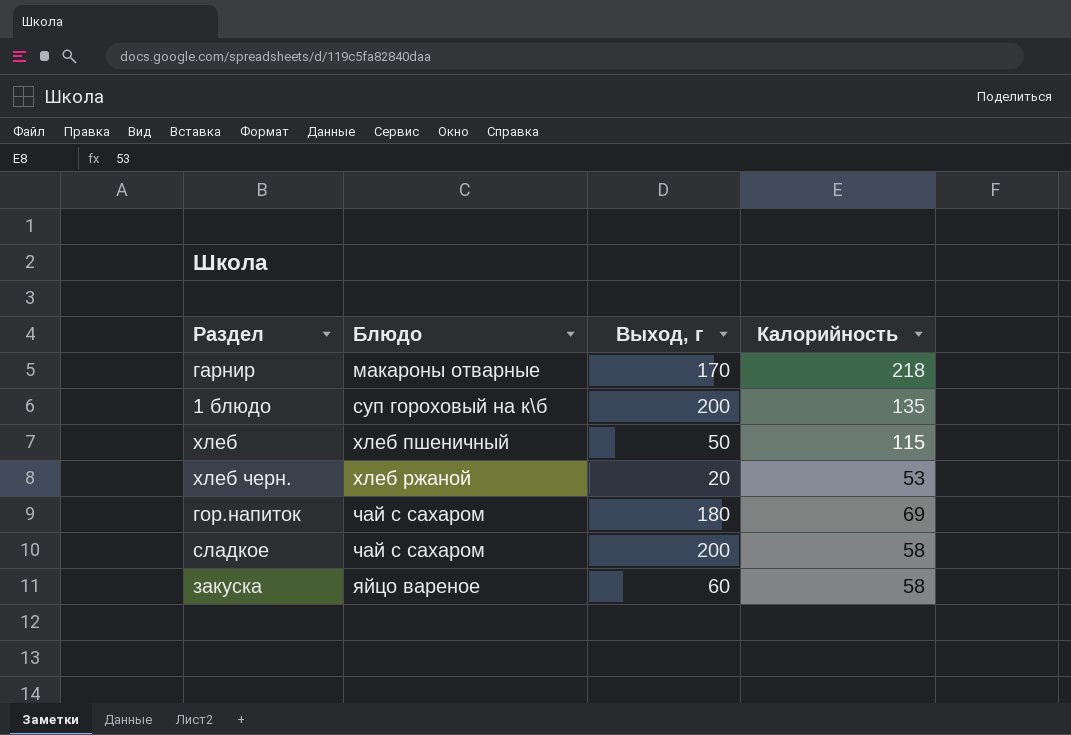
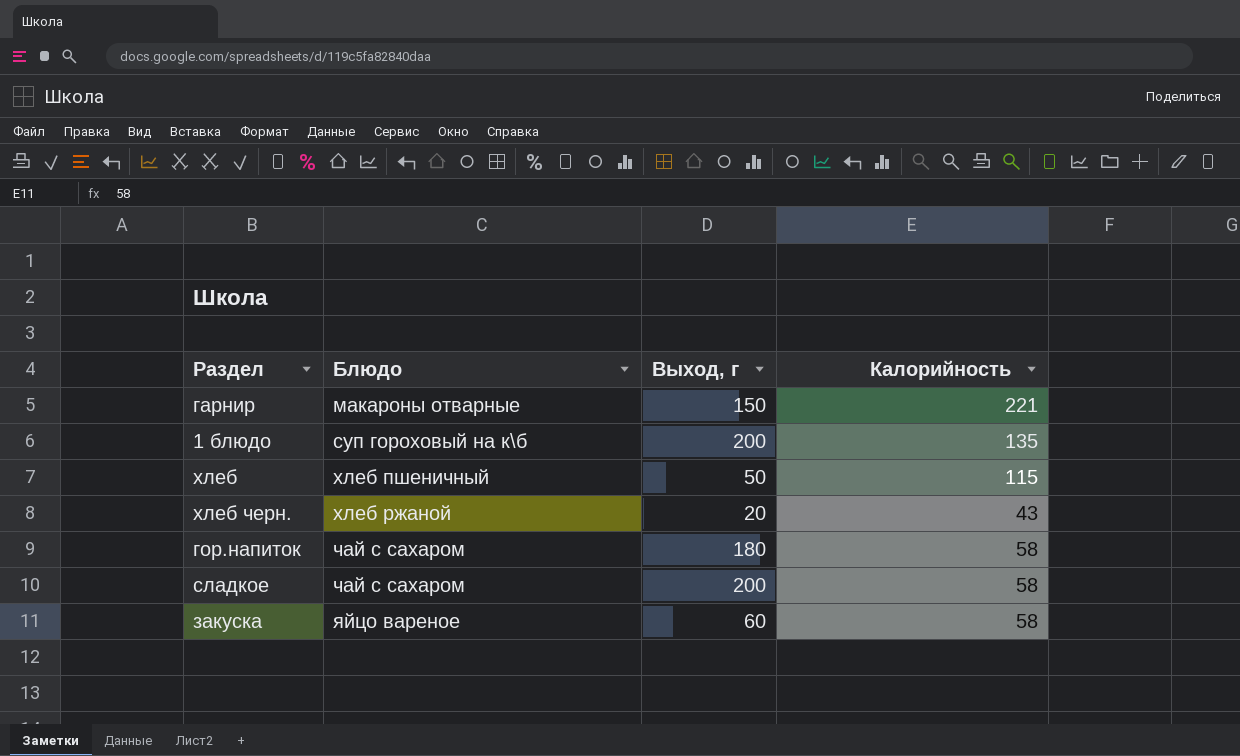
гарнир | Выход, г: 170 -> 150
гарнир | Калорийность: 218 -> 221
хлеб черн. | Калорийность: 53 -> 43
гор.напиток | Калорийность: 69 -> 58

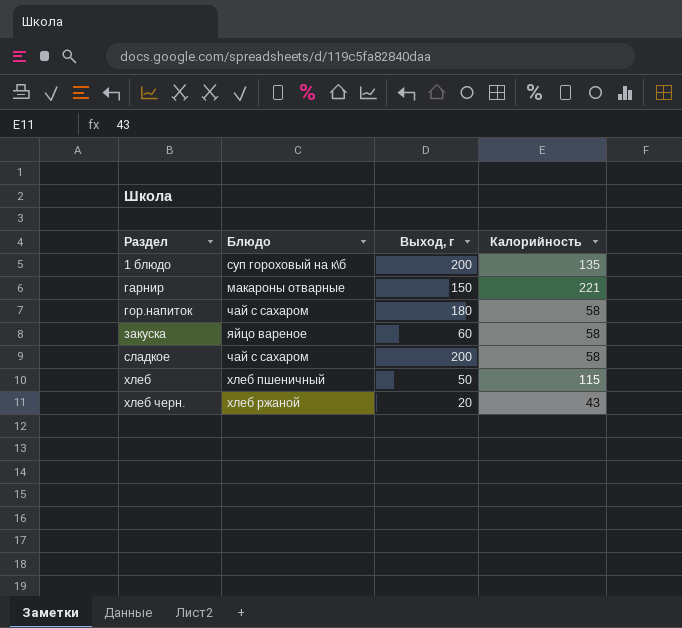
row order: Блюдо ascending -> Раздел ascending

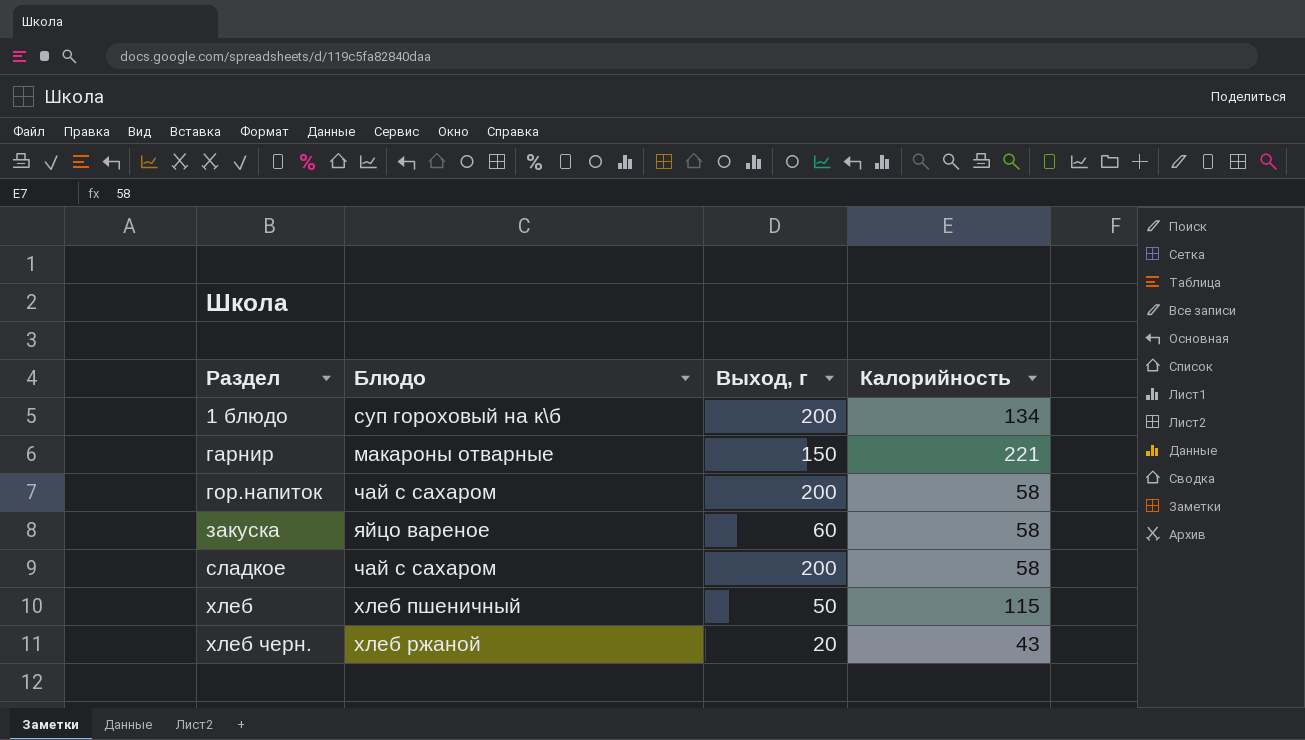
1 блюдо | Калорийность: 135 -> 134
гор.напиток | Выход, г: 180 -> 200

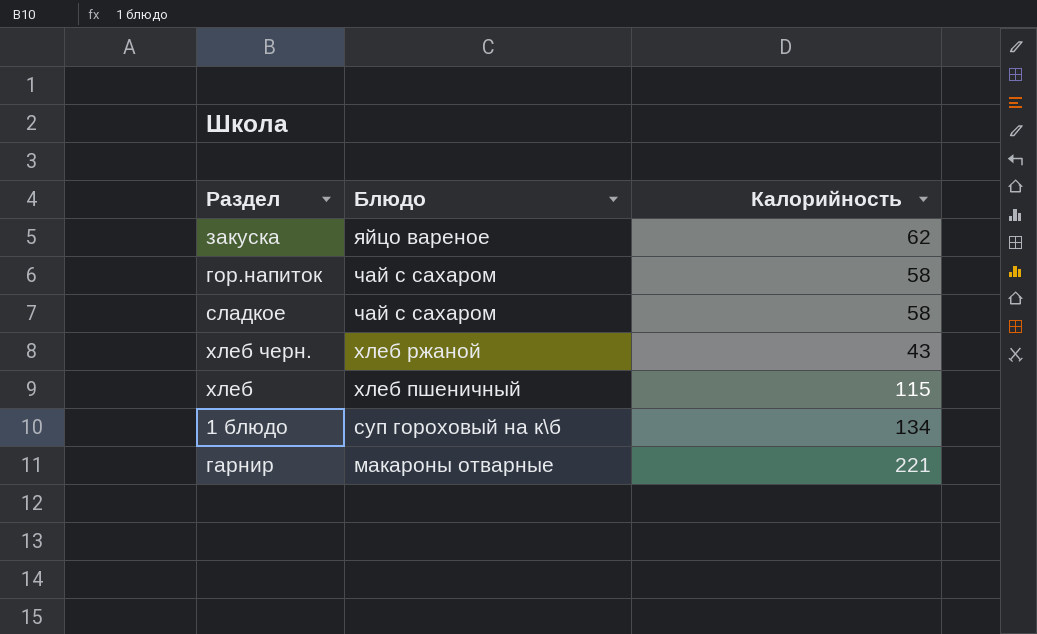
row order: Раздел ascending -> Блюдо descending
column Выход, г | position: 3 -> none
закуска | Калорийность: 58 -> 62

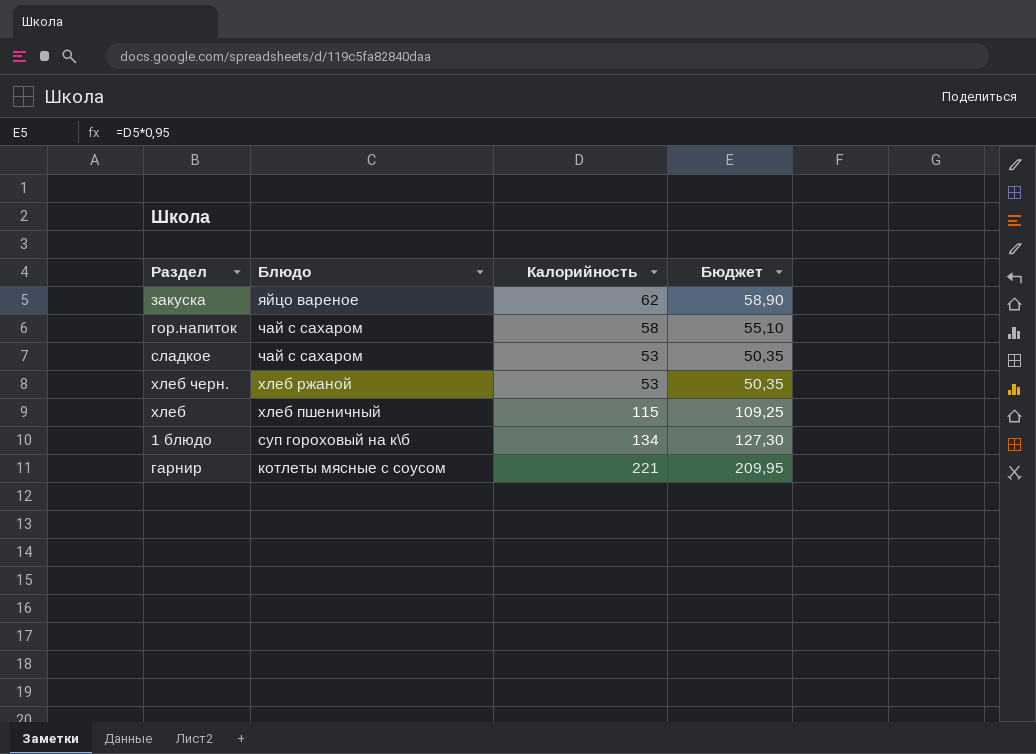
column Бюджет | formula: none -> [Калорийность] * 0,95
сладкое | Калорийность: 58 -> 53
хлеб черн. | Калорийность: 43 -> 53
гарнир | Блюдо: макароны отварные -> котлеты мясные с соусом

